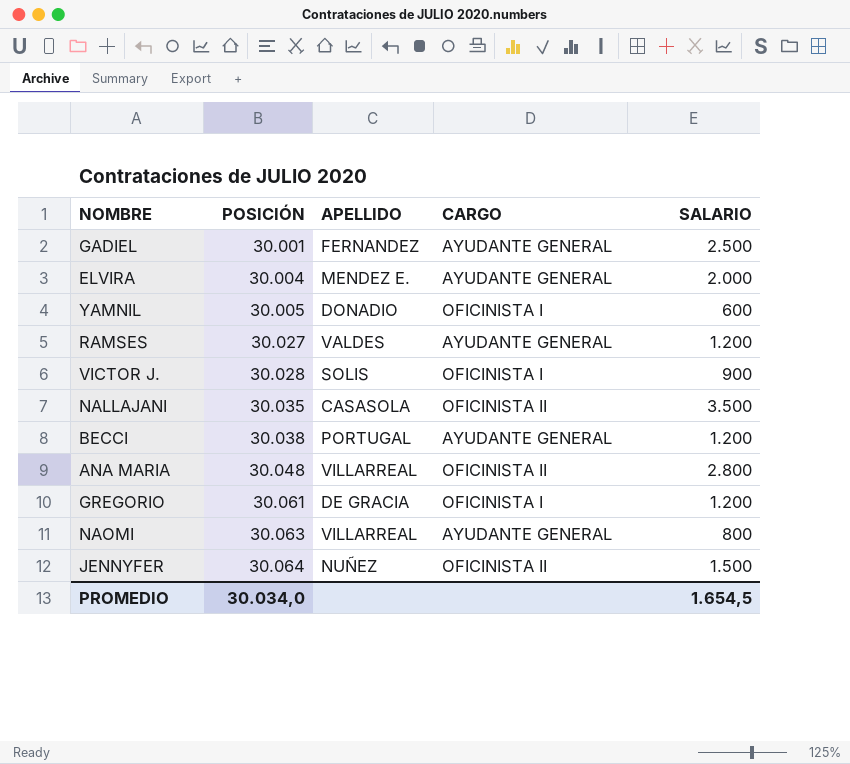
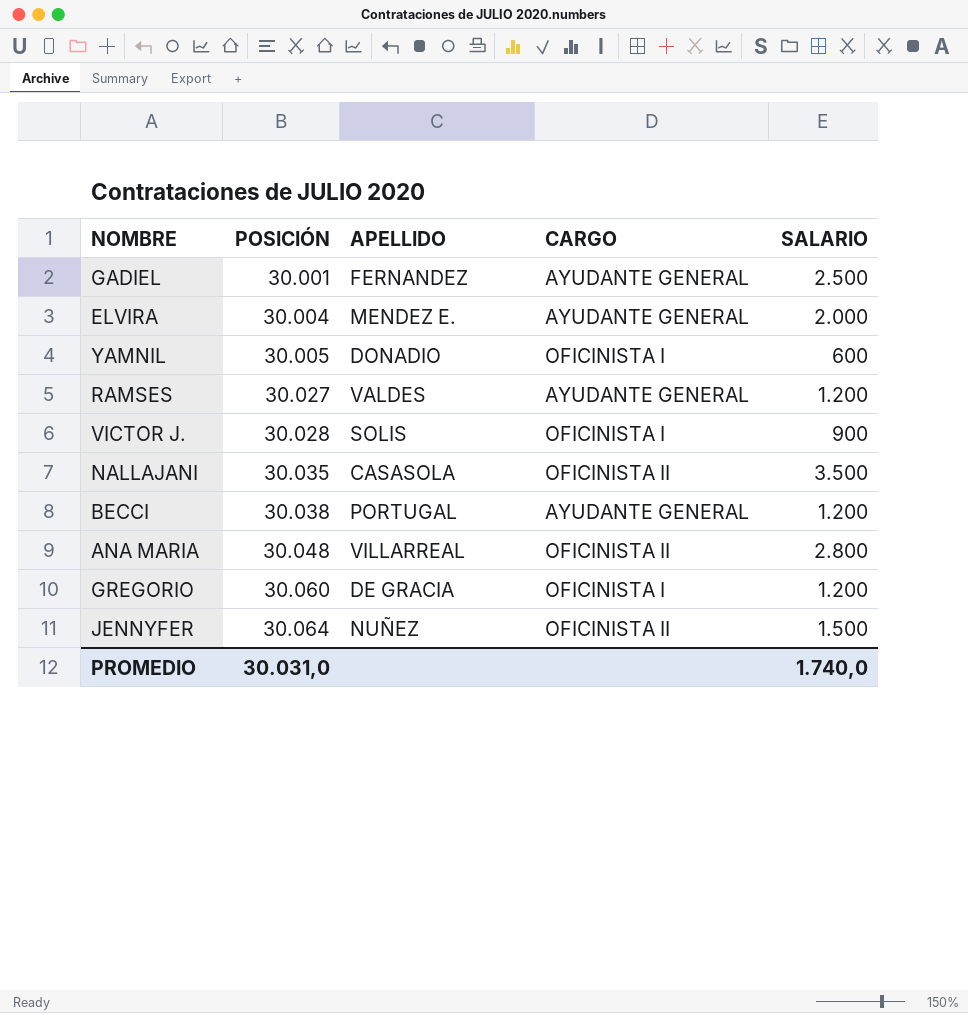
row NAOMI: 30.063 | VILLARREAL | AYUDANTE GENERAL | 800 -> none
GREGORIO | POSICIÓN: 30.061 -> 30.060
PROMEDIO | POSICIÓN: 30.034,0 -> 30.031,0
PROMEDIO | SALARIO: 1.654,5 -> 1.740,0

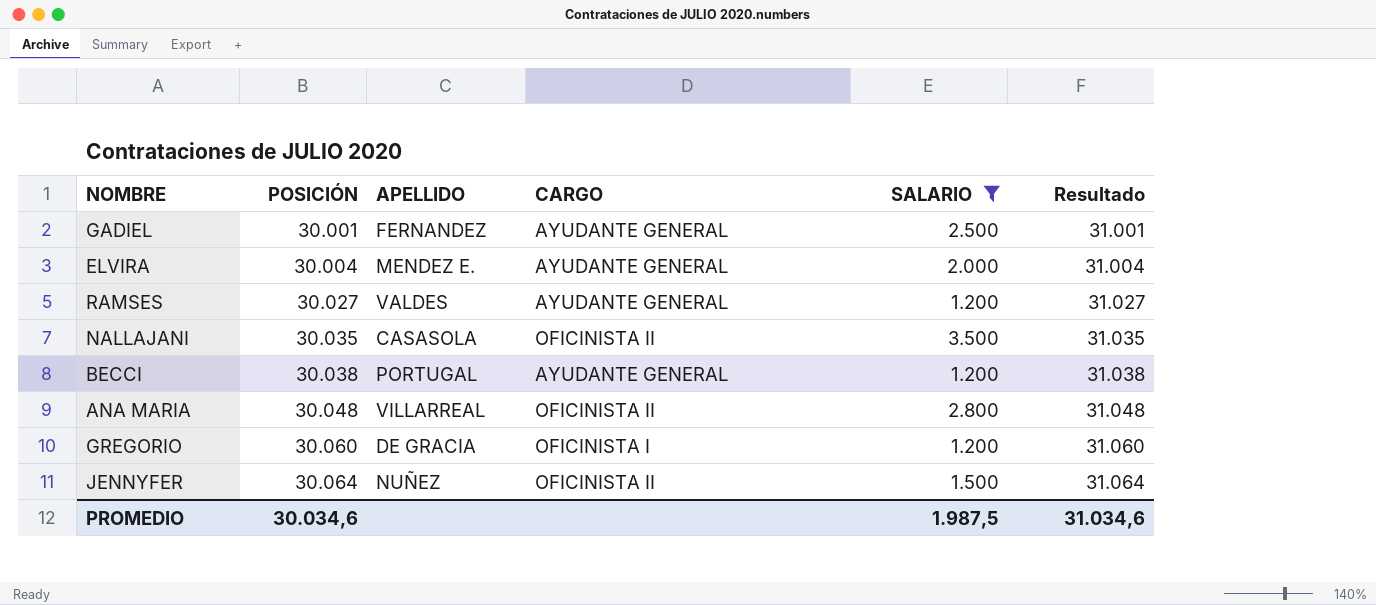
filter: none -> SALARIO >= 1.200
column Resultado | formula: none -> [POSICIÓN] + 1000
PROMEDIO | POSICIÓN: 30.031,0 -> 30.034,6
PROMEDIO | SALARIO: 1.740,0 -> 1.987,5

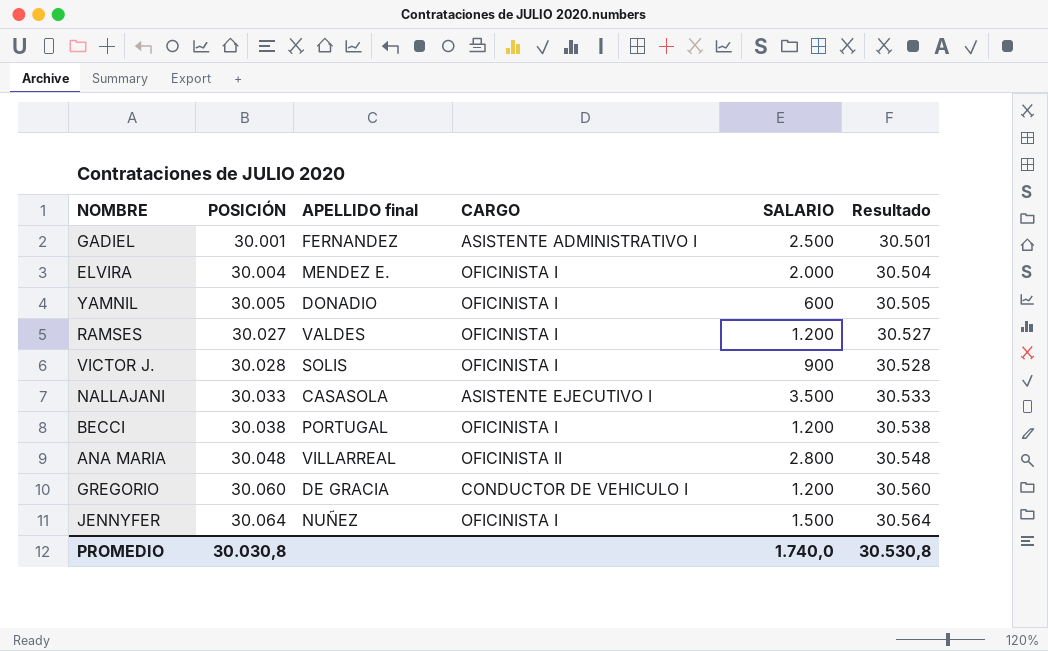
filter: SALARIO >= 1.200 -> none
column name: APELLIDO -> APELLIDO final
column Resultado | formula: [POSICIÓN] + 1000 -> [POSICIÓN] + 500
GADIEL | CARGO: AYUDANTE GENERAL -> ASISTENTE ADMINISTRATIVO I
ELVIRA | CARGO: AYUDANTE GENERAL -> OFICINISTA I
RAMSES | CARGO: AYUDANTE GENERAL -> OFICINISTA I
NALLAJANI | POSICIÓN: 30.035 -> 30.033
NALLAJANI | CARGO: OFICINISTA II -> ASISTENTE EJECUTIVO I
BECCI | CARGO: AYUDANTE GENERAL -> OFICINISTA I
GREGORIO | CARGO: OFICINISTA I -> CONDUCTOR DE VEHICULO I
JENNYFER | CARGO: OFICINISTA II -> OFICINISTA I
PROMEDIO | POSICIÓN: 30.034,6 -> 30.030,8
PROMEDIO | SALARIO: 1.987,5 -> 1.740,0
PROMEDIO | Resultado: 31.034,6 -> 30.530,8

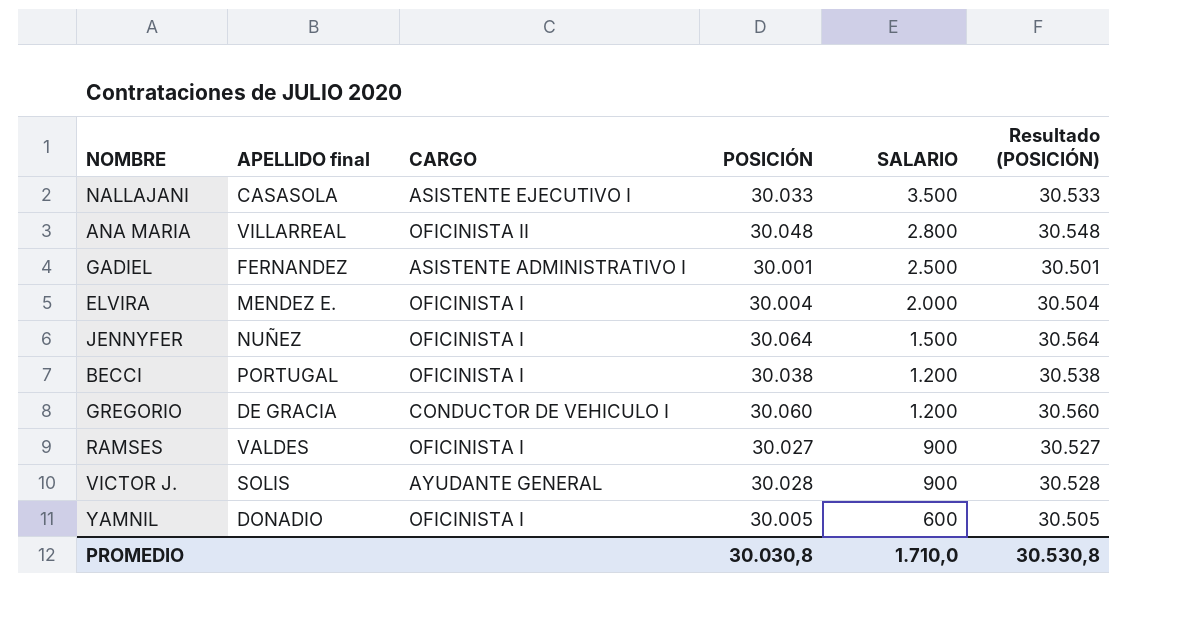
row order: POSICIÓN ascending -> SALARIO descending
column POSICIÓN | position: 2 -> 4
column name: Resultado -> Resultado (POSICIÓN)
RAMSES | SALARIO: 1.200 -> 900
VICTOR J. | CARGO: OFICINISTA I -> AYUDANTE GENERAL
PROMEDIO | SALARIO: 1.740,0 -> 1.710,0

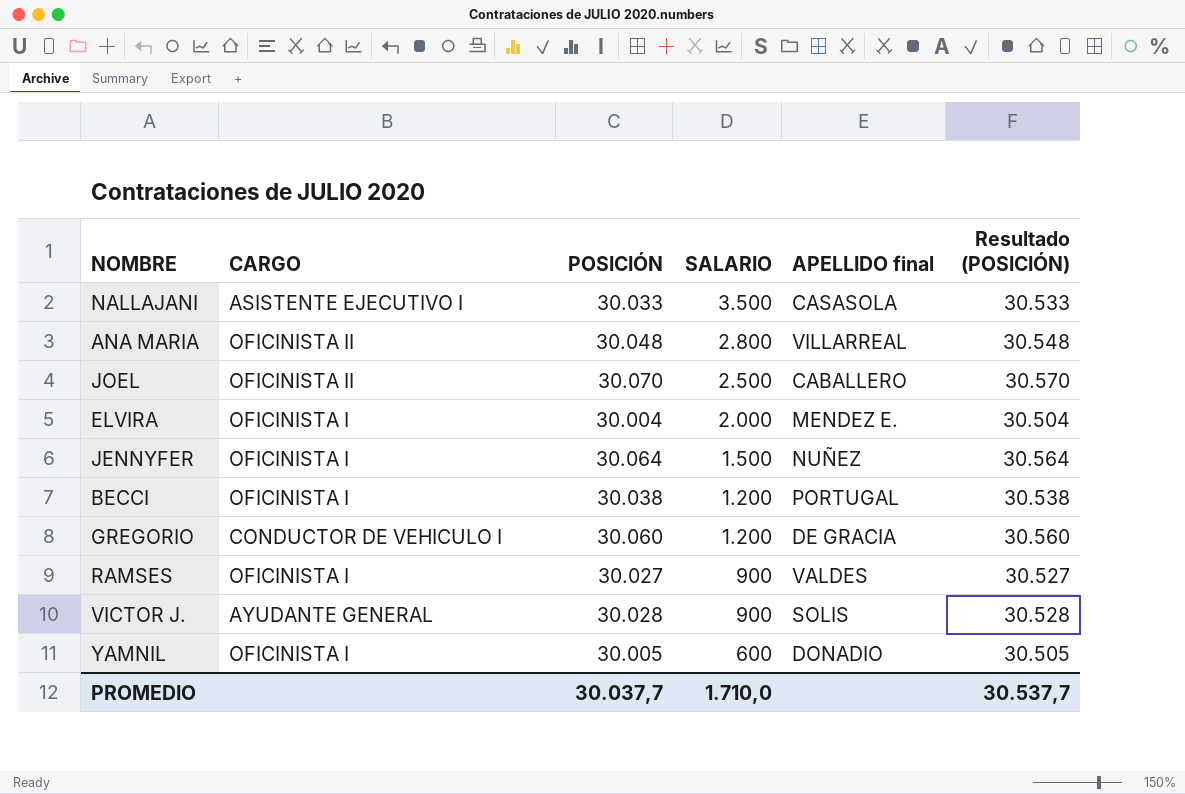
column APELLIDO final | position: 2 -> 5
row GADIEL: FERNANDEZ | ASISTENTE ADMINISTRATIVO I | 30.001 | 2.500 | 30.501 -> none
row JOEL: none -> OFICINISTA II | 30.070 | 2.500 | CABALLERO | 30.570
PROMEDIO | POSICIÓN: 30.030,8 -> 30.037,7
PROMEDIO | Resultado (POSICIÓN): 30.530,8 -> 30.537,7

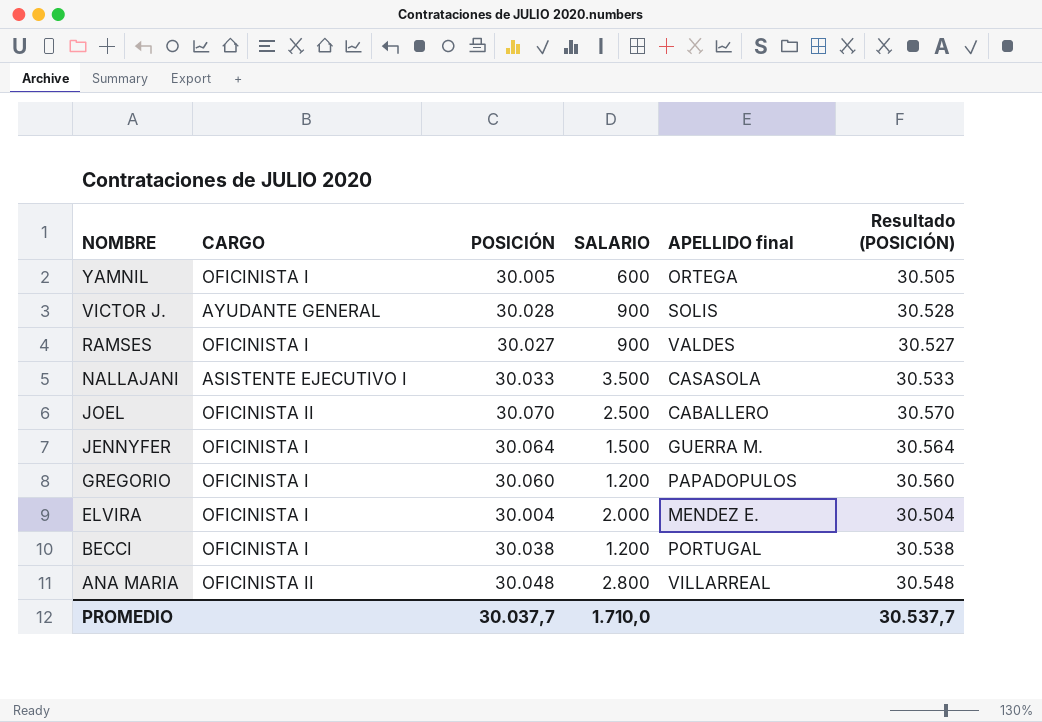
row order: SALARIO descending -> NOMBRE descending
YAMNIL | APELLIDO final: DONADIO -> ORTEGA
JENNYFER | APELLIDO final: NUÑEZ -> GUERRA M.
GREGORIO | CARGO: CONDUCTOR DE VEHICULO I -> OFICINISTA I
GREGORIO | APELLIDO final: DE GRACIA -> PAPADOPULOS

